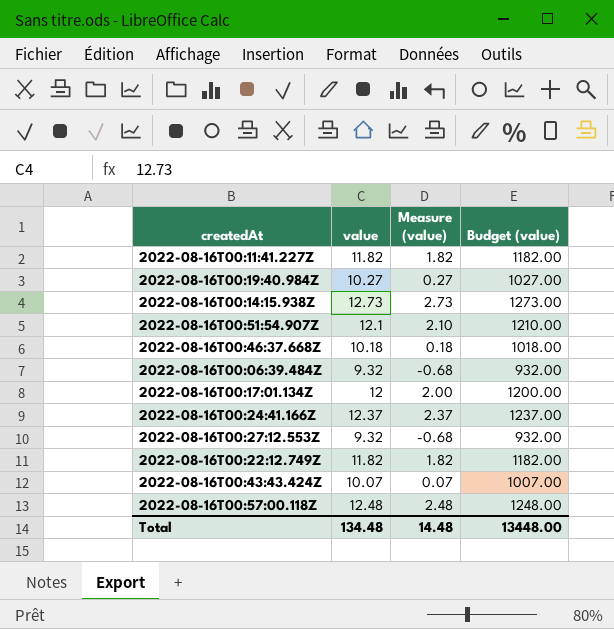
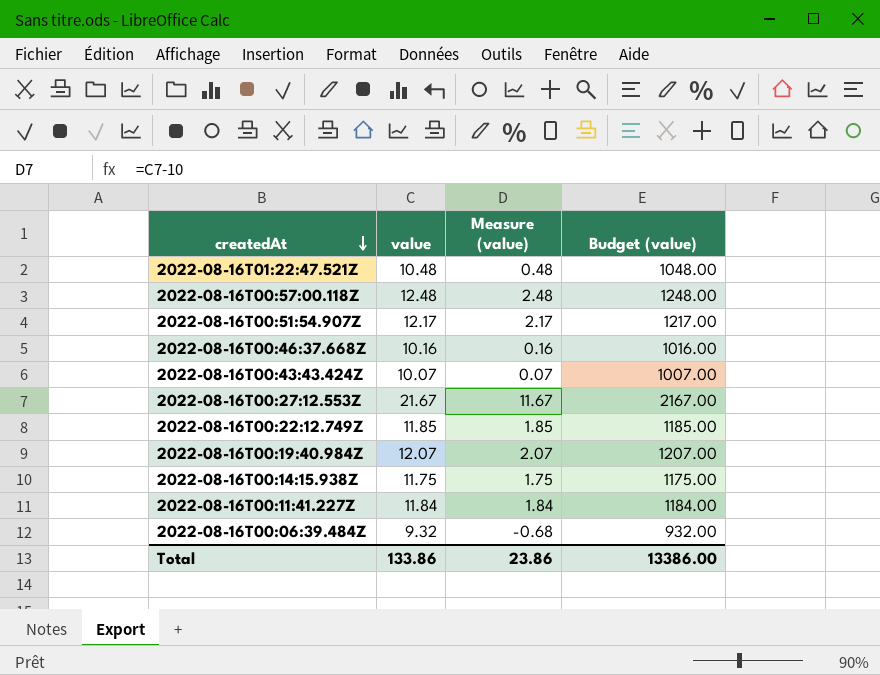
row order: none -> createdAt descending
row 2022-08-16T00:17:01.134Z: 12 | 2.00 | 1200.00 -> none
row 2022-08-16T00:24:41.166Z: 12.37 | 2.37 | 1237.00 -> none
row 2022-08-16T01:22:47.521Z: none -> 10.48 | 0.48 | 1048.00
2022-08-16T00:51:54.907Z | value: 12.1 -> 12.17
2022-08-16T00:51:54.907Z | Measure (value): 2.10 -> 2.17
2022-08-16T00:51:54.907Z | Budget (value): 1210.00 -> 1217.00
2022-08-16T00:46:37.668Z | value: 10.18 -> 10.16
2022-08-16T00:46:37.668Z | Measure (value): 0.18 -> 0.16
2022-08-16T00:46:37.668Z | Budget (value): 1018.00 -> 1016.00
2022-08-16T00:27:12.553Z | value: 9.32 -> 21.67
2022-08-16T00:27:12.553Z | Measure (value): -0.68 -> 11.67
2022-08-16T00:27:12.553Z | Budget (value): 932.00 -> 2167.00
2022-08-16T00:22:12.749Z | value: 11.82 -> 11.85
2022-08-16T00:22:12.749Z | Measure (value): 1.82 -> 1.85
2022-08-16T00:22:12.749Z | Budget (value): 1182.00 -> 1185.00
2022-08-16T00:19:40.984Z | value: 10.27 -> 12.07
2022-08-16T00:19:40.984Z | Measure (value): 0.27 -> 2.07
2022-08-16T00:19:40.984Z | Budget (value): 1027.00 -> 1207.00
2022-08-16T00:14:15.938Z | value: 12.73 -> 11.75
2022-08-16T00:14:15.938Z | Measure (value): 2.73 -> 1.75
2022-08-16T00:14:15.938Z | Budget (value): 1273.00 -> 1175.00
2022-08-16T00:11:41.227Z | value: 11.82 -> 11.84
2022-08-16T00:11:41.227Z | Measure (value): 1.82 -> 1.84
2022-08-16T00:11:41.227Z | Budget (value): 1182.00 -> 1184.00
Total | value: 134.48 -> 133.86
Total | Measure (value): 14.48 -> 23.86
Total | Budget (value): 13448.00 -> 13386.00

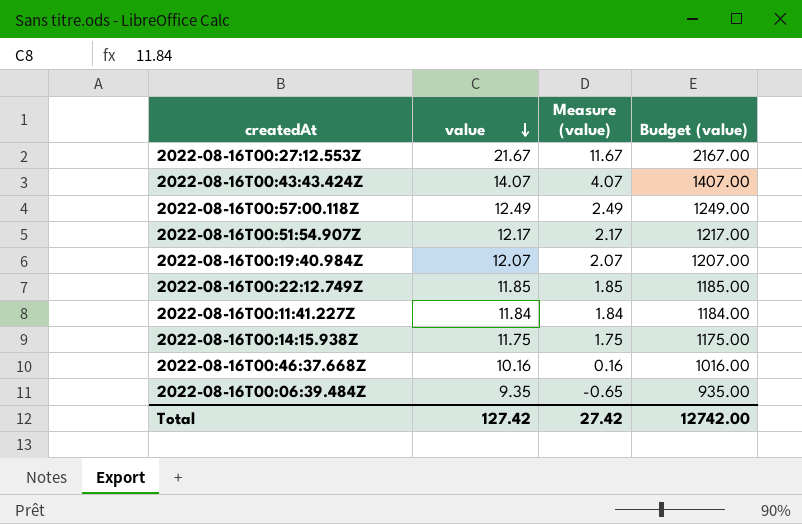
row order: createdAt descending -> value descending
row 2022-08-16T01:22:47.521Z: 10.48 | 0.48 | 1048.00 -> none
2022-08-16T00:43:43.424Z | value: 10.07 -> 14.07
2022-08-16T00:43:43.424Z | Measure (value): 0.07 -> 4.07
2022-08-16T00:43:43.424Z | Budget (value): 1007.00 -> 1407.00
2022-08-16T00:57:00.118Z | value: 12.48 -> 12.49
2022-08-16T00:57:00.118Z | Measure (value): 2.48 -> 2.49
2022-08-16T00:57:00.118Z | Budget (value): 1248.00 -> 1249.00
2022-08-16T00:06:39.484Z | value: 9.32 -> 9.35
2022-08-16T00:06:39.484Z | Measure (value): -0.68 -> -0.65
2022-08-16T00:06:39.484Z | Budget (value): 932.00 -> 935.00
Total | value: 133.86 -> 127.42
Total | Measure (value): 23.86 -> 27.42
Total | Budget (value): 13386.00 -> 12742.00

